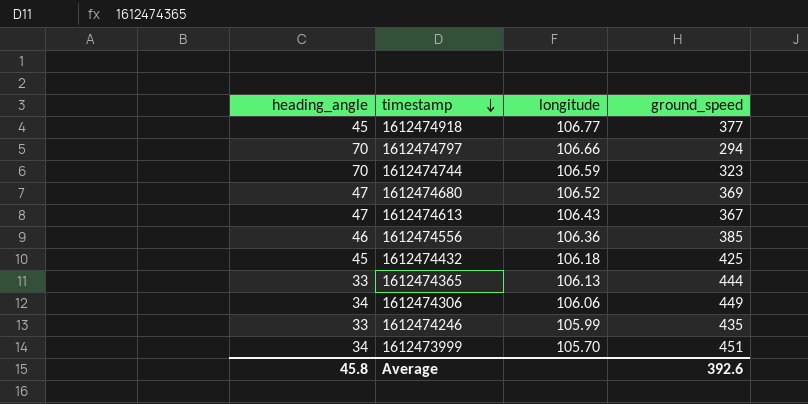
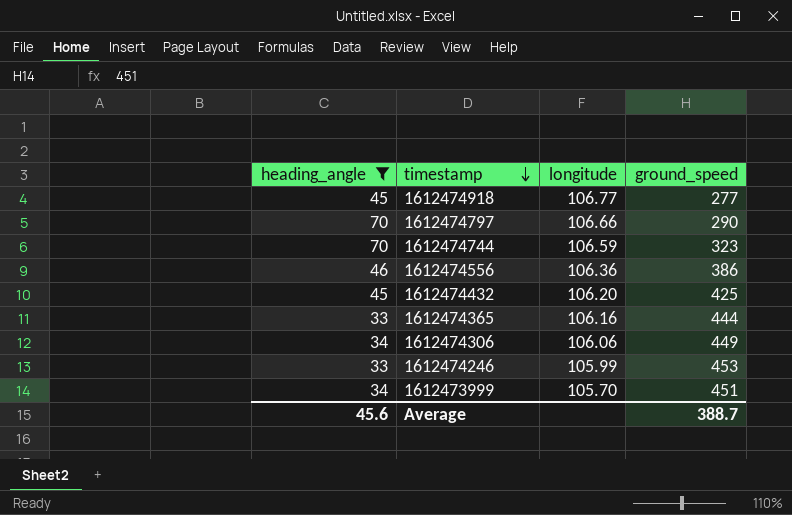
filter: none -> heading_angle != 47
1612474918 | ground_speed: 377 -> 277
1612474797 | ground_speed: 294 -> 290
1612474556 | ground_speed: 385 -> 386
1612474432 | longitude: 106.18 -> 106.20
1612474365 | longitude: 106.13 -> 106.16
1612474246 | ground_speed: 435 -> 453
Average | heading_angle: 45.8 -> 45.6
Average | ground_speed: 392.6 -> 388.7

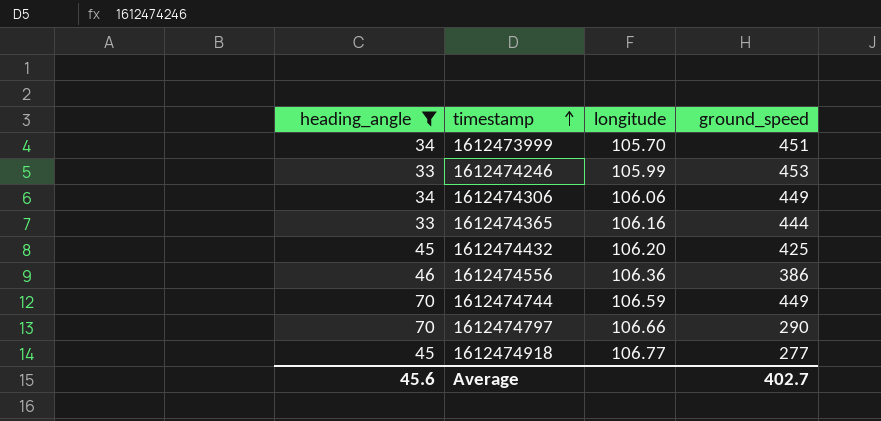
row order: timestamp descending -> timestamp ascending
1612474744 | ground_speed: 323 -> 449
Average | ground_speed: 388.7 -> 402.7

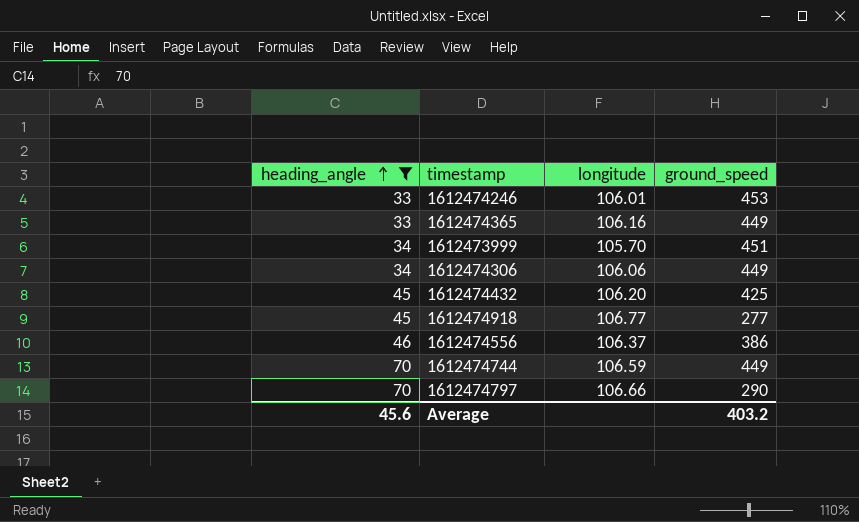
row order: timestamp ascending -> heading_angle ascending
1612474246 | longitude: 105.99 -> 106.01
1612474365 | ground_speed: 444 -> 449
1612474556 | longitude: 106.36 -> 106.37
Average | ground_speed: 402.7 -> 403.2

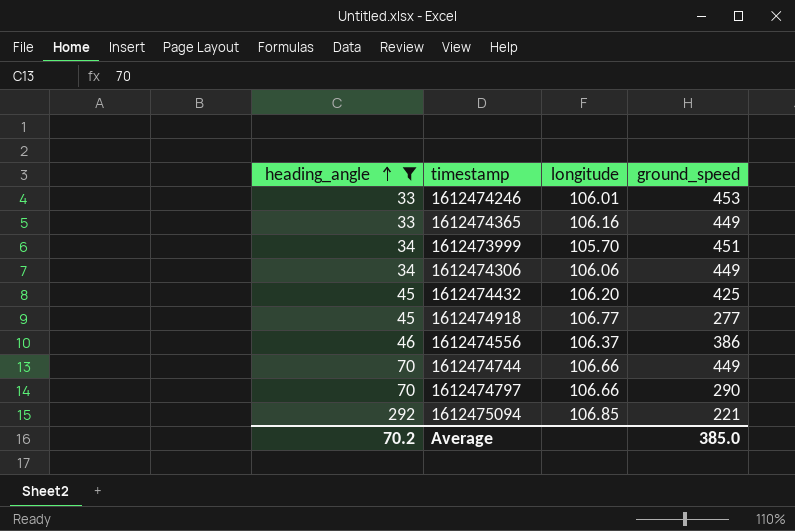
1612474744 | longitude: 106.59 -> 106.66
row 1612475094: none -> 292 | 106.85 | 221
Average | heading_angle: 45.6 -> 70.2
Average | ground_speed: 403.2 -> 385.0

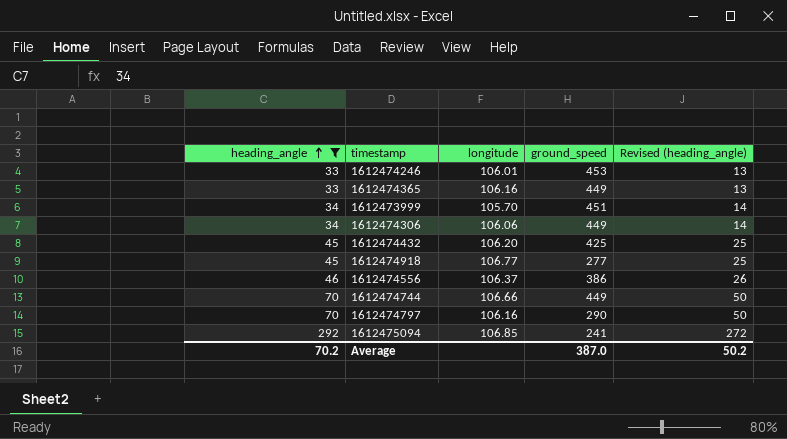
column Revised (heading_angle) | formula: none -> [heading_angle] - 20
1612474797 | longitude: 106.66 -> 106.16
1612475094 | ground_speed: 221 -> 241
Average | ground_speed: 385.0 -> 387.0

